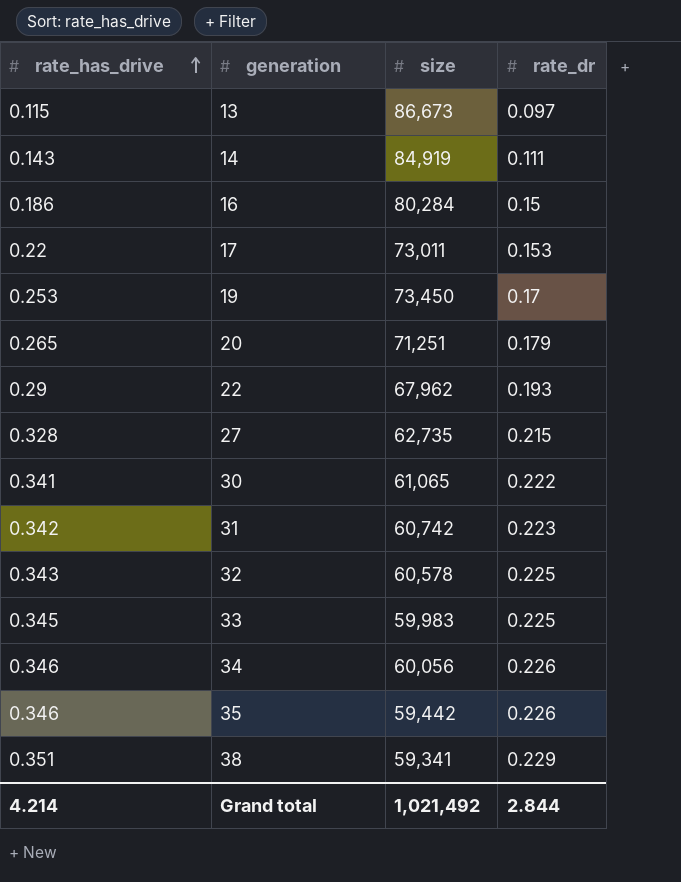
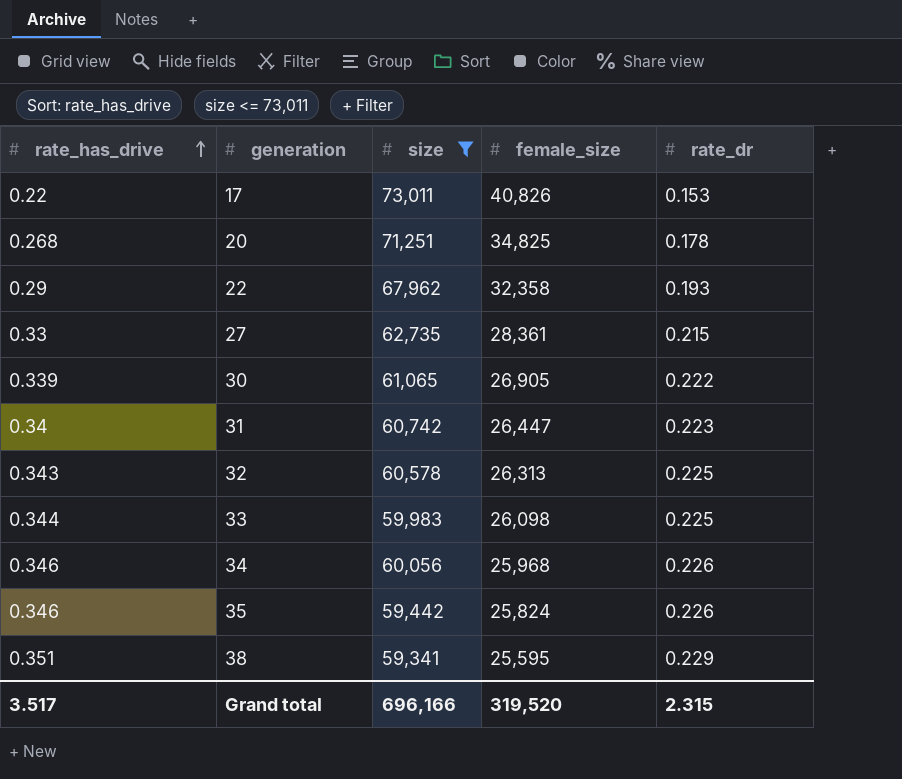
filter: none -> size <= 73,011
column female_size | position: none -> 4
20 | rate_has_drive: 0.265 -> 0.268
20 | rate_dr: 0.179 -> 0.178
27 | rate_has_drive: 0.328 -> 0.33
30 | rate_has_drive: 0.341 -> 0.339
31 | rate_has_drive: 0.342 -> 0.34
33 | rate_has_drive: 0.345 -> 0.344
Grand total | rate_has_drive: 4.214 -> 3.517
Grand total | size: 1,021,492 -> 696,166
Grand total | rate_dr: 2.844 -> 2.315

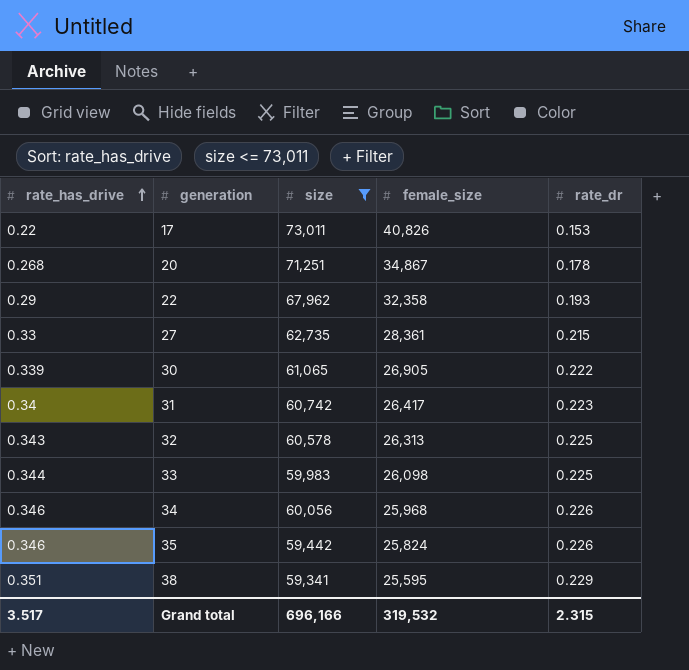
20 | female_size: 34,825 -> 34,867
31 | female_size: 26,447 -> 26,417
Grand total | female_size: 319,520 -> 319,532

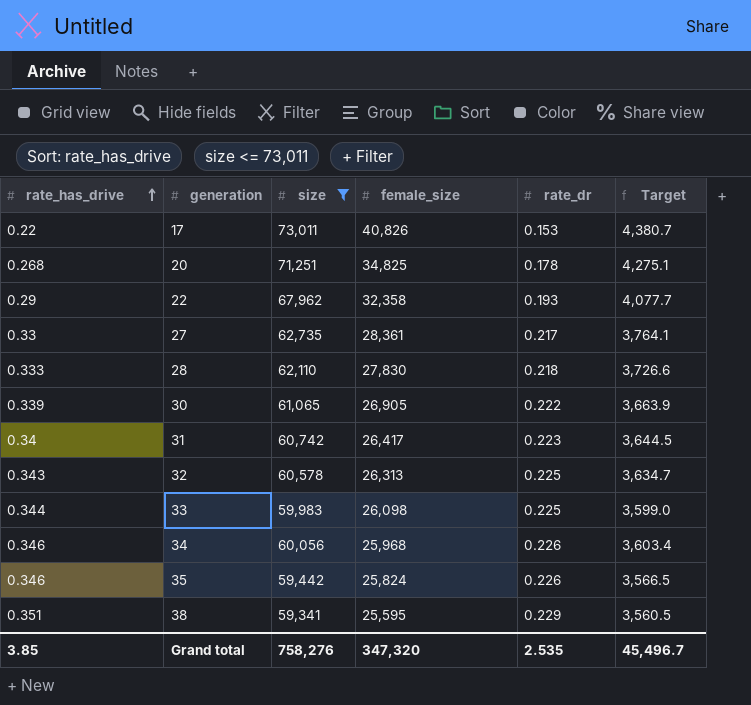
column Target | formula: none -> [size] * 0.06
20 | female_size: 34,867 -> 34,825
27 | rate_dr: 0.215 -> 0.217
row 28: none -> 0.333 | 62,110 | 27,830 | 0.218 | 3,726.6
Grand total | rate_has_drive: 3.517 -> 3.85
Grand total | size: 696,166 -> 758,276
Grand total | female_size: 319,532 -> 347,320
Grand total | rate_dr: 2.315 -> 2.535

